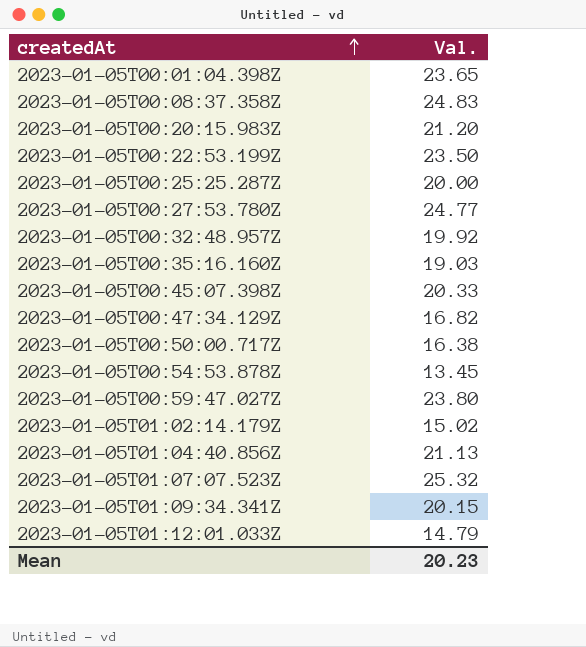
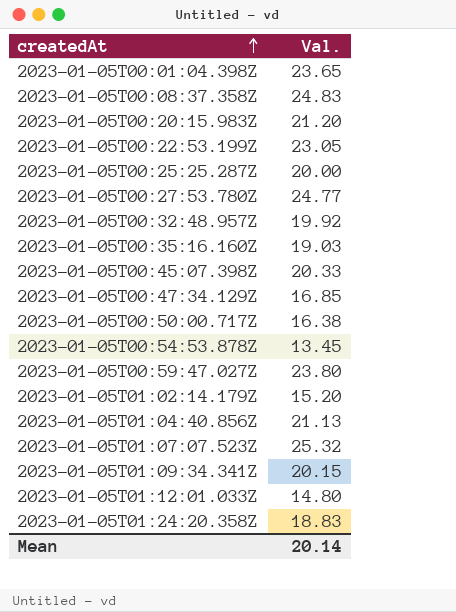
2023-01-05T00:22:53.199Z | Val.: 23.50 -> 23.05
2023-01-05T00:47:34.129Z | Val.: 16.82 -> 16.85
2023-01-05T01:02:14.179Z | Val.: 15.02 -> 15.20
2023-01-05T01:12:01.033Z | Val.: 14.79 -> 14.80
row 2023-01-05T01:24:20.358Z: none -> 18.83
Mean | Val.: 20.23 -> 20.14

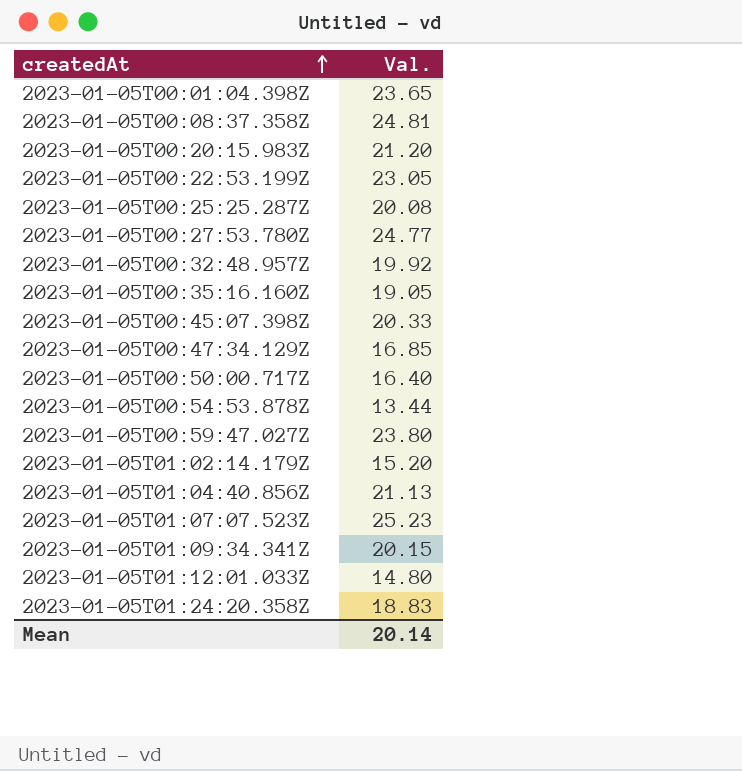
2023-01-05T00:08:37.358Z | Val.: 24.83 -> 24.81
2023-01-05T00:25:25.287Z | Val.: 20.00 -> 20.08
2023-01-05T00:35:16.160Z | Val.: 19.03 -> 19.05
2023-01-05T00:50:00.717Z | Val.: 16.38 -> 16.40
2023-01-05T00:54:53.878Z | Val.: 13.45 -> 13.44
2023-01-05T01:07:07.523Z | Val.: 25.32 -> 25.23

